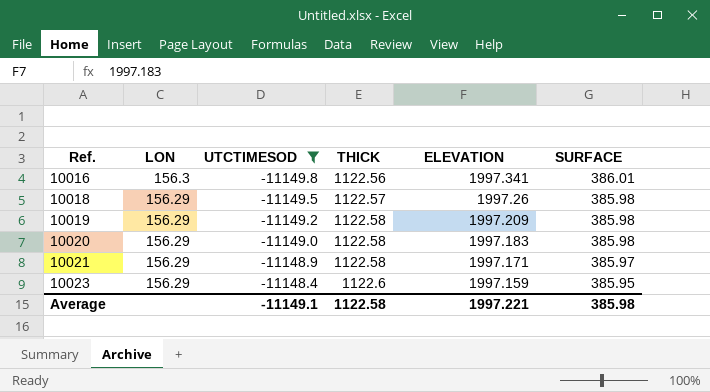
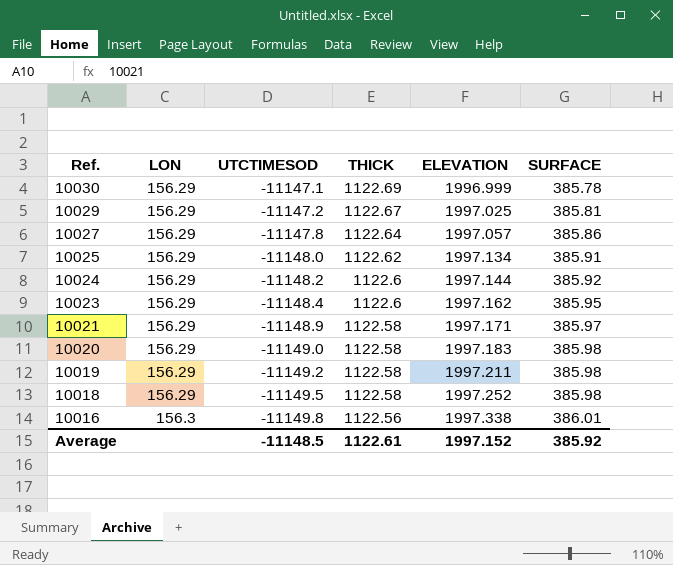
filter: UTCTIMESOD <= -11148.4 -> none
row order: Ref. ascending -> Ref. descending
10023 | ELEVATION: 1997.159 -> 1997.162
10019 | ELEVATION: 1997.209 -> 1997.211
10018 | THICK: 1122.57 -> 1122.58
10018 | ELEVATION: 1997.26 -> 1997.252
10016 | ELEVATION: 1997.341 -> 1997.338
Average | UTCTIMESOD: -11149.1 -> -11148.5
Average | THICK: 1122.58 -> 1122.61
Average | ELEVATION: 1997.221 -> 1997.152
Average | SURFACE: 385.98 -> 385.92

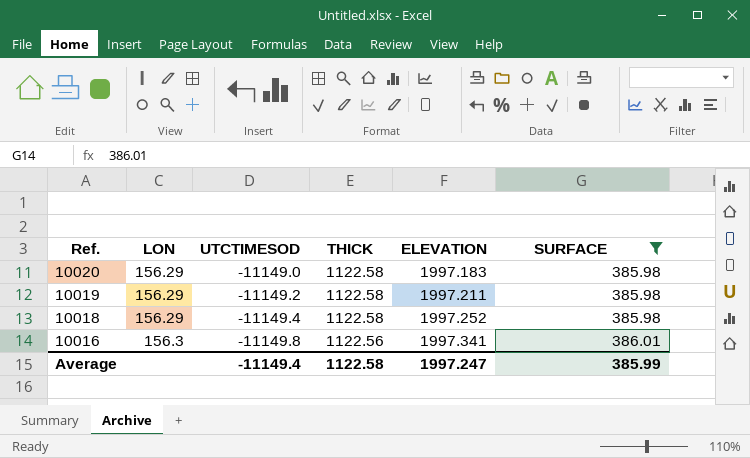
filter: none -> SURFACE >= 385.98
10018 | UTCTIMESOD: -11149.5 -> -11149.4
10016 | ELEVATION: 1997.338 -> 1997.341
Average | UTCTIMESOD: -11148.5 -> -11149.4
Average | THICK: 1122.61 -> 1122.58
Average | ELEVATION: 1997.152 -> 1997.247
Average | SURFACE: 385.92 -> 385.99

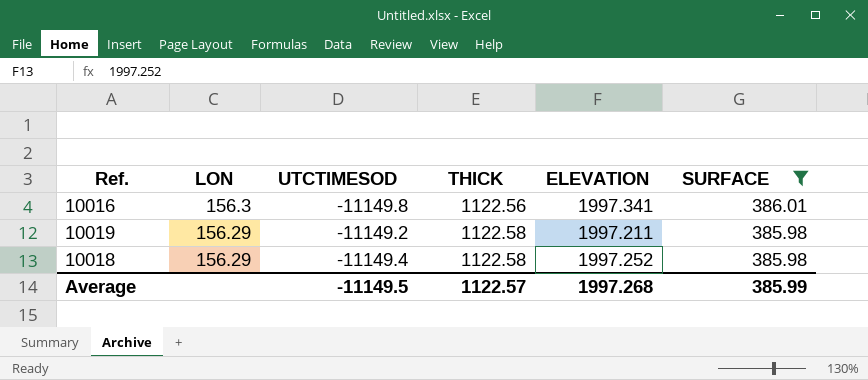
row order: Ref. descending -> LON descending
row 10020: 156.29 | -11149.0 | 1122.58 | 1997.183 | 385.98 -> none
Average | UTCTIMESOD: -11149.4 -> -11149.5
Average | THICK: 1122.58 -> 1122.57
Average | ELEVATION: 1997.247 -> 1997.268

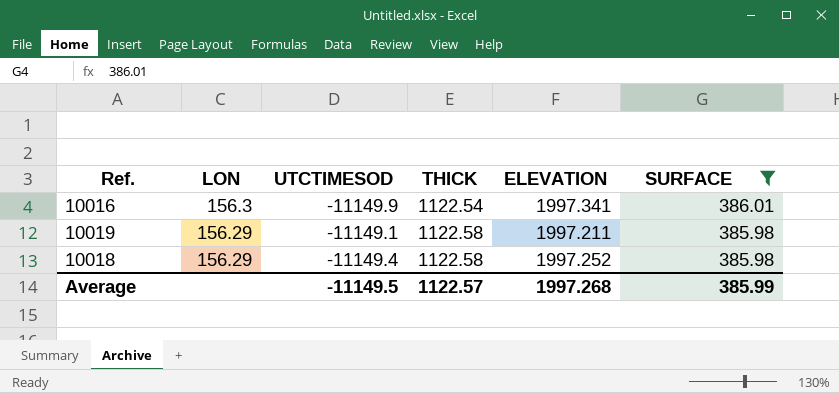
10016 | UTCTIMESOD: -11149.8 -> -11149.9
10016 | THICK: 1122.56 -> 1122.54
10019 | UTCTIMESOD: -11149.2 -> -11149.1

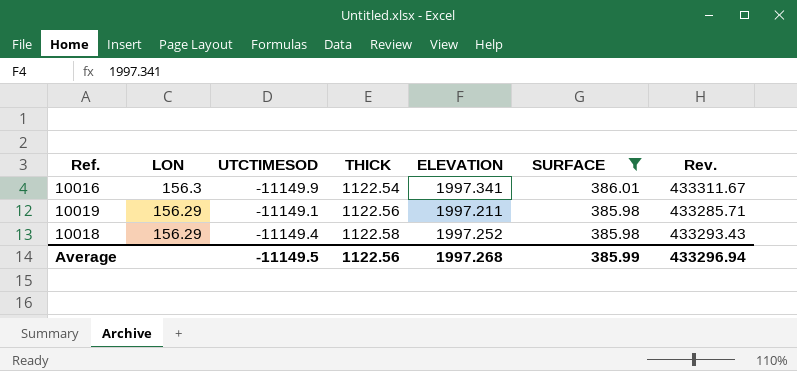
column Rev. | formula: none -> [THICK] * [SURFACE]
10019 | THICK: 1122.58 -> 1122.56
Average | THICK: 1122.57 -> 1122.56

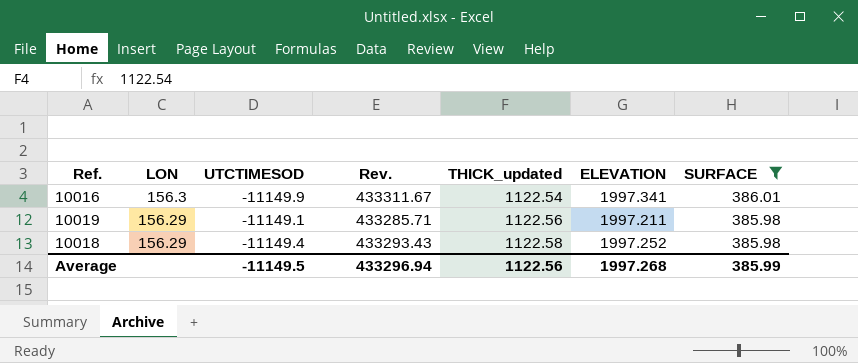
column Rev. | position: 7 -> 4
column name: THICK -> THICK_updated

